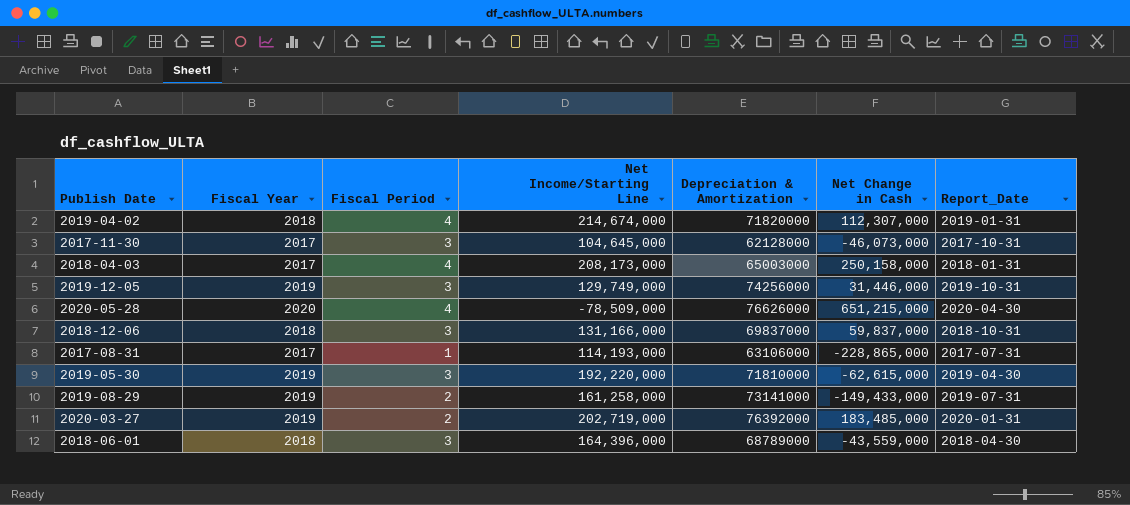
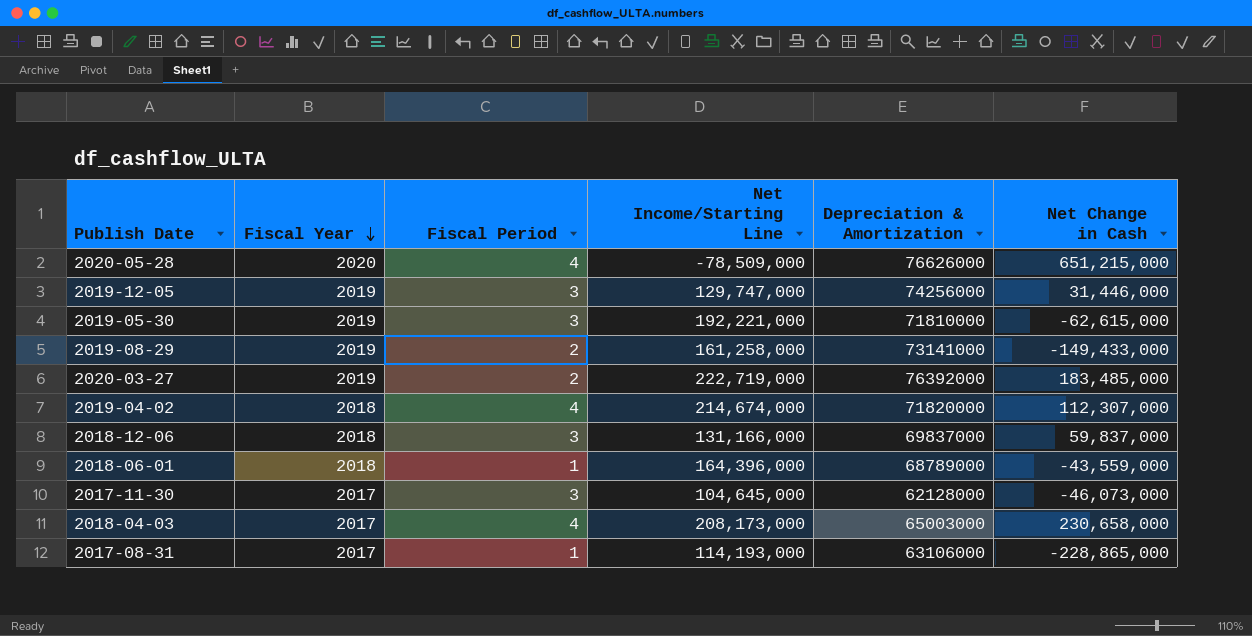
row order: none -> Fiscal Year descending
column Report_Date | position: 7 -> none
2019-12-05 | Net Income/Starting Line: 129,749,000 -> 129,747,000
2019-05-30 | Net Income/Starting Line: 192,220,000 -> 192,221,000
2020-03-27 | Net Income/Starting Line: 202,719,000 -> 222,719,000
2018-06-01 | Fiscal Period: 3 -> 1
2018-04-03 | Net Change in Cash: 250,158,000 -> 230,658,000

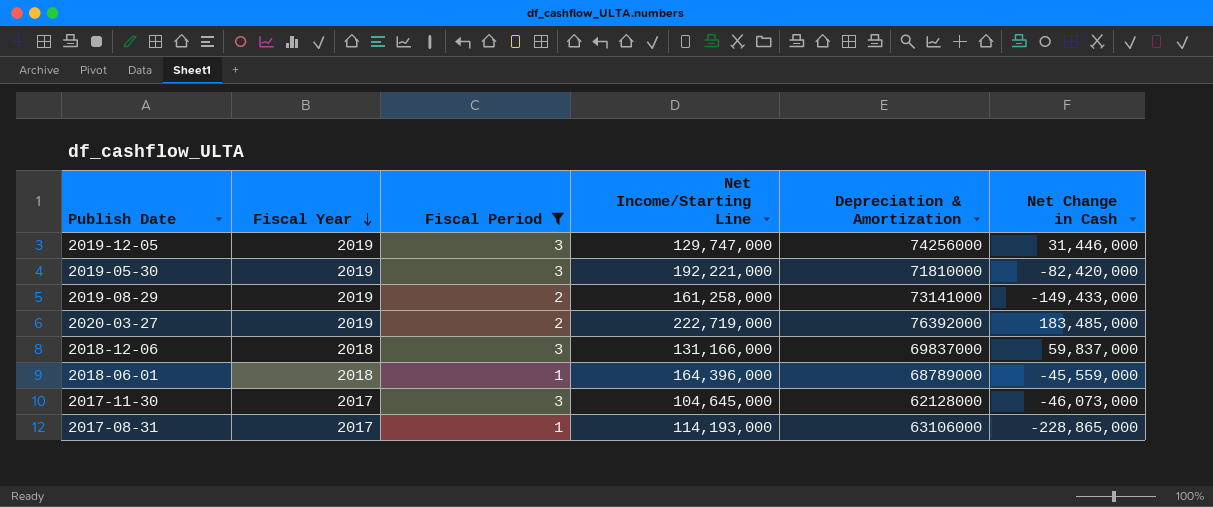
filter: none -> Fiscal Period != 4
2019-05-30 | Net Change in Cash: -62,615,000 -> -82,420,000
2018-06-01 | Net Change in Cash: -43,559,000 -> -45,559,000

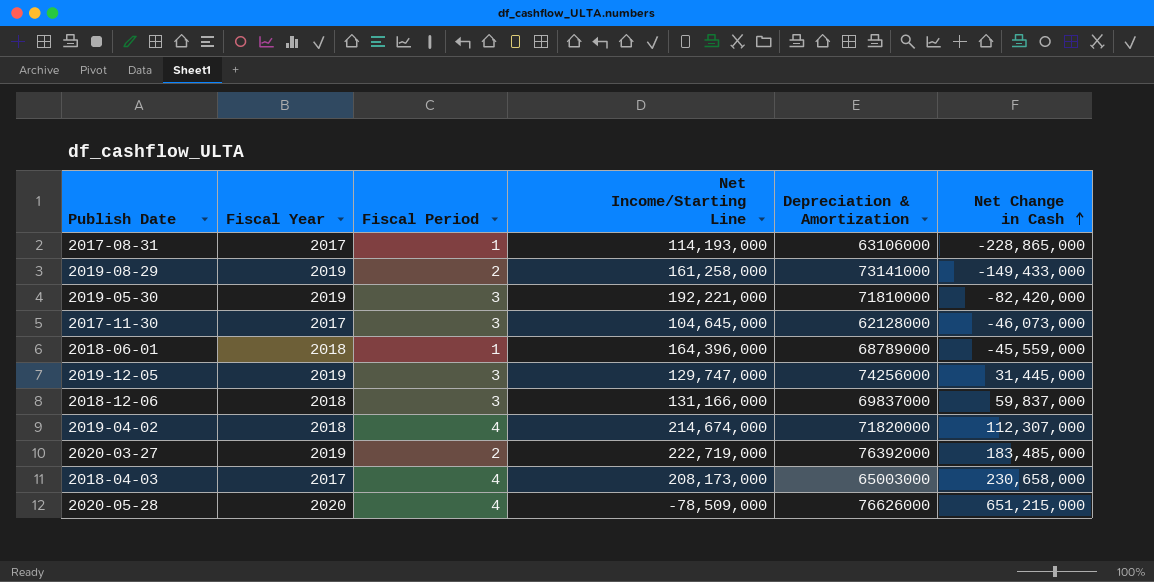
filter: Fiscal Period != 4 -> none
row order: Fiscal Year descending -> Net Change in Cash ascending
2019-12-05 | Net Change in Cash: 31,446,000 -> 31,445,000

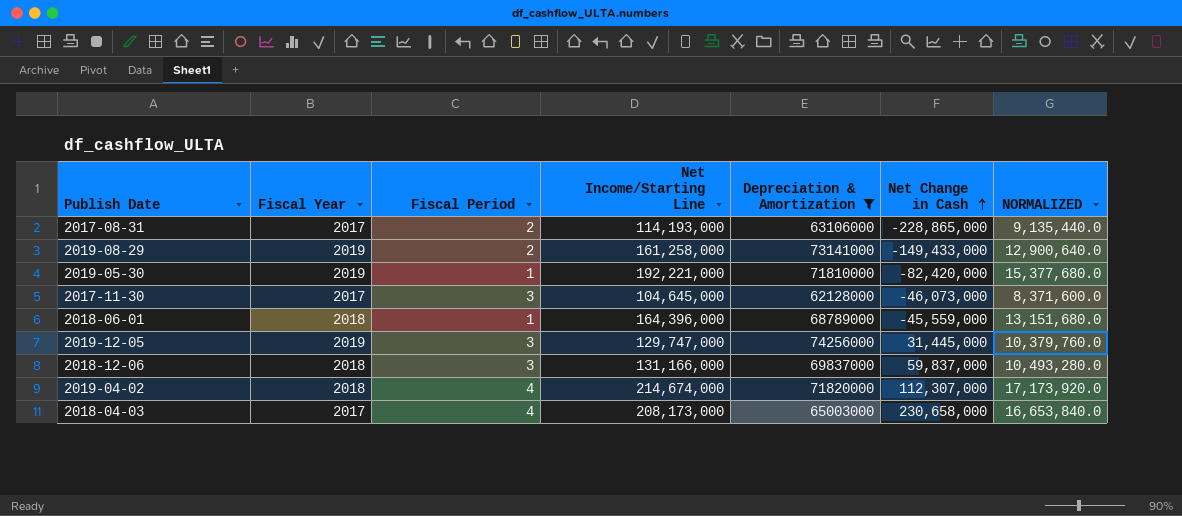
filter: none -> Depreciation & Amortization <= 74256000
column NORMALIZED | formula: none -> [Net Income/Starting Line] * 0.08
2017-08-31 | Fiscal Period: 1 -> 2
2019-05-30 | Fiscal Period: 3 -> 1

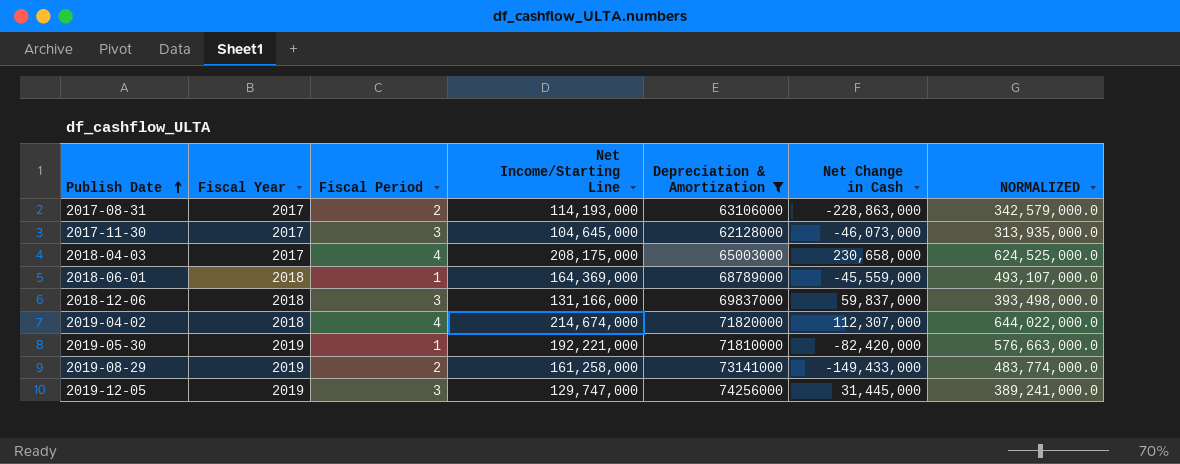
row order: Net Change in Cash ascending -> Publish Date ascending
column NORMALIZED | formula: [Net Income/Starting Line] * 0.08 -> [Net Income/Starting Line] * 3
2017-08-31 | Net Change in Cash: -228,865,000 -> -228,863,000
2018-04-03 | Net Income/Starting Line: 208,173,000 -> 208,175,000
2018-06-01 | Net Income/Starting Line: 164,396,000 -> 164,369,000

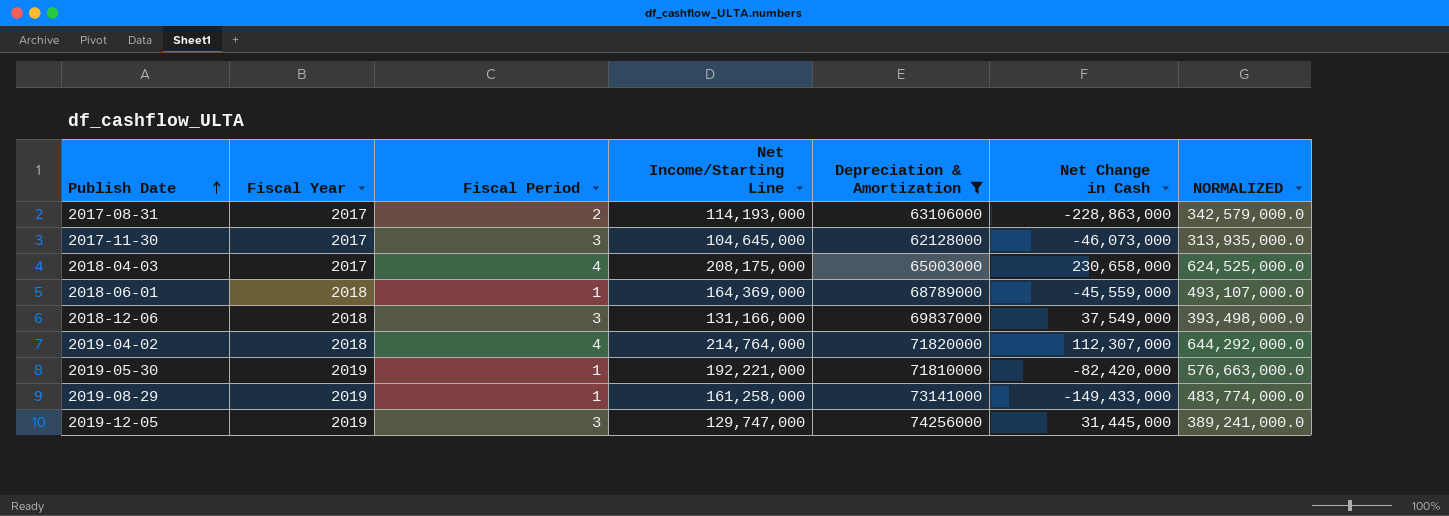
2018-12-06 | Net Change in Cash: 59,837,000 -> 37,549,000
2019-04-02 | Net Income/Starting Line: 214,674,000 -> 214,764,000
2019-04-02 | NORMALIZED: 644,022,000.0 -> 644,292,000.0
2019-08-29 | Fiscal Period: 2 -> 1

